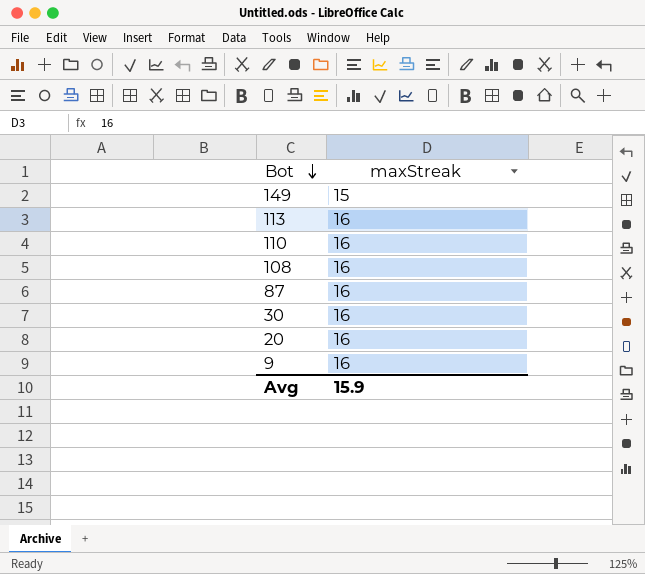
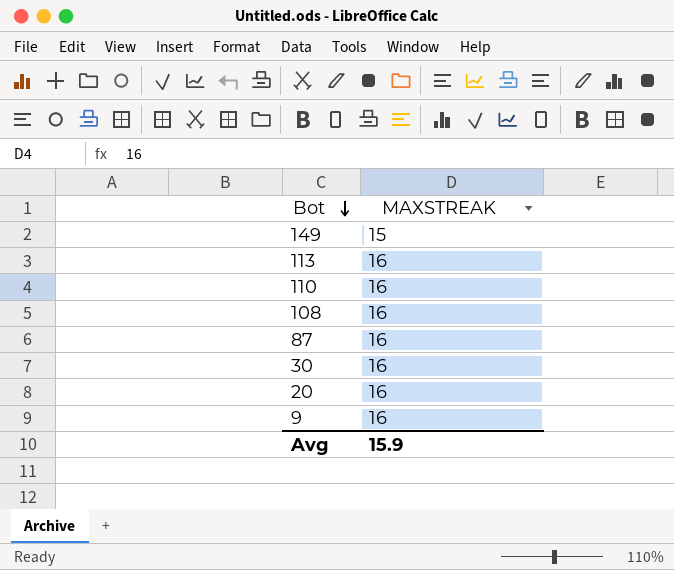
column name: maxStreak -> MAXSTREAK

